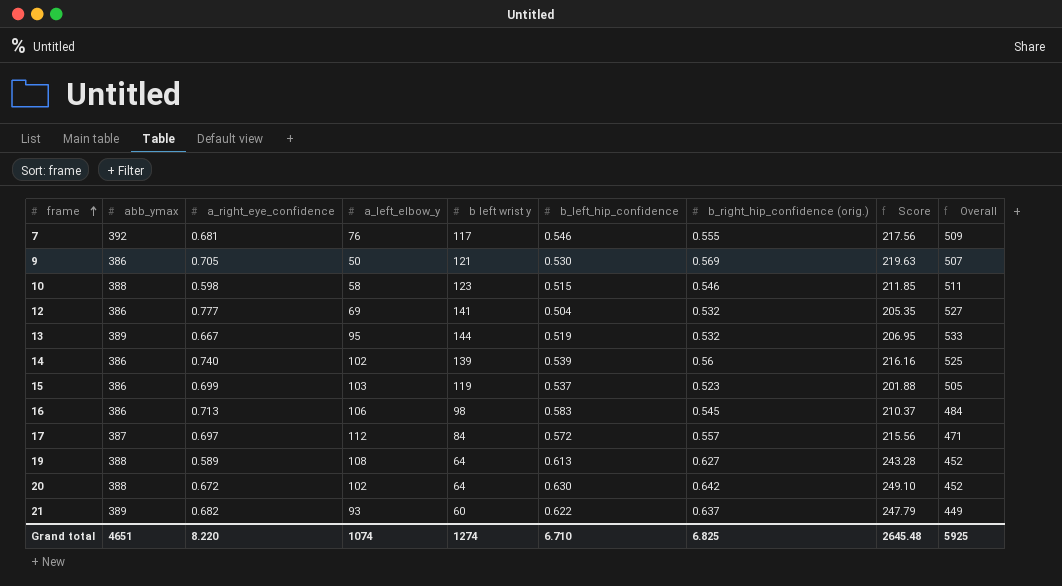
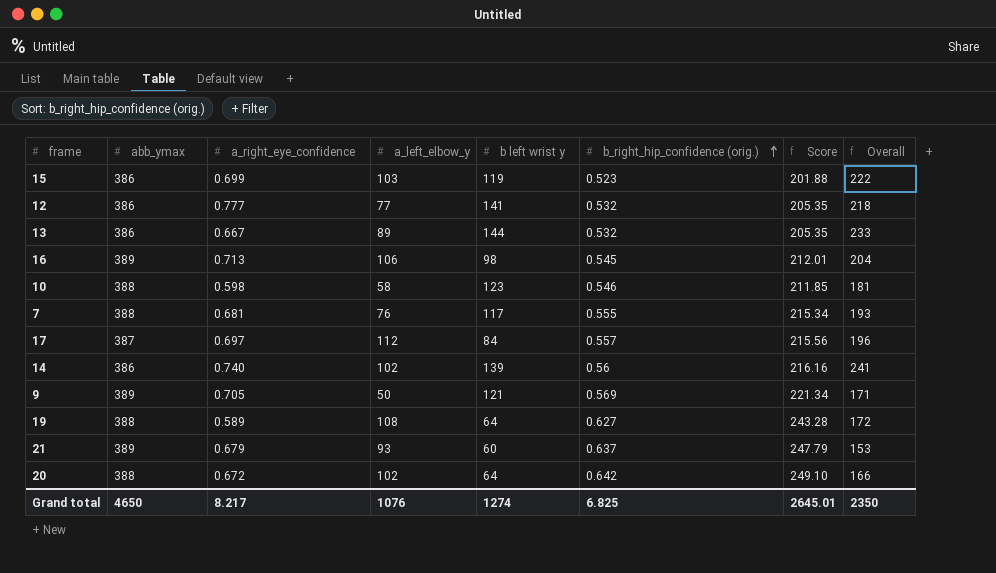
row order: frame ascending -> b_right_hip_confidence (orig.) ascending
column b_left_hip_confidence | position: 6 -> none
column Overall | formula: [abb_ymax] + [b left wrist y] -> [a_left_elbow_y] + [b left wrist y]
12 | a_left_elbow_y: 69 -> 77
13 | abb_ymax: 389 -> 386
13 | a_left_elbow_y: 95 -> 89
13 | Score: 206.95 -> 205.35
16 | abb_ymax: 386 -> 389
16 | Score: 210.37 -> 212.01
7 | abb_ymax: 392 -> 388
7 | Score: 217.56 -> 215.34
9 | abb_ymax: 386 -> 389
9 | Score: 219.63 -> 221.34
21 | a_right_eye_confidence: 0.682 -> 0.679
Grand total | abb_ymax: 4651 -> 4650
Grand total | a_right_eye_confidence: 8.220 -> 8.217
Grand total | a_left_elbow_y: 1074 -> 1076
Grand total | Score: 2645.48 -> 2645.01
Grand total | Overall: 5925 -> 2350

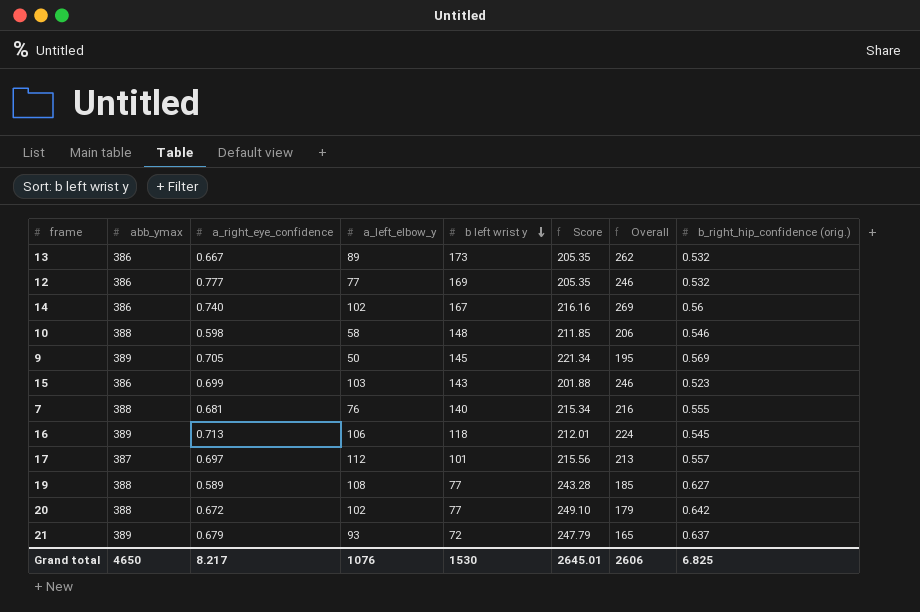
row order: b_right_hip_confidence (orig.) ascending -> b left wrist y descending
column b_right_hip_confidence (orig.) | position: 6 -> 8
13 | b left wrist y: 144 -> 173
13 | Overall: 233 -> 262
12 | b left wrist y: 141 -> 169
12 | Overall: 218 -> 246
14 | b left wrist y: 139 -> 167
14 | Overall: 241 -> 269
10 | b left wrist y: 123 -> 148
10 | Overall: 181 -> 206
9 | b left wrist y: 121 -> 145
9 | Overall: 171 -> 195
15 | b left wrist y: 119 -> 143
15 | Overall: 222 -> 246
7 | b left wrist y: 117 -> 140
7 | Overall: 193 -> 216
16 | b left wrist y: 98 -> 118
16 | Overall: 204 -> 224
17 | b left wrist y: 84 -> 101
17 | Overall: 196 -> 213
19 | b left wrist y: 64 -> 77
19 | Overall: 172 -> 185
20 | b left wrist y: 64 -> 77
20 | Overall: 166 -> 179
21 | b left wrist y: 60 -> 72
21 | Overall: 153 -> 165
Grand total | b left wrist y: 1274 -> 1530
Grand total | Overall: 2350 -> 2606

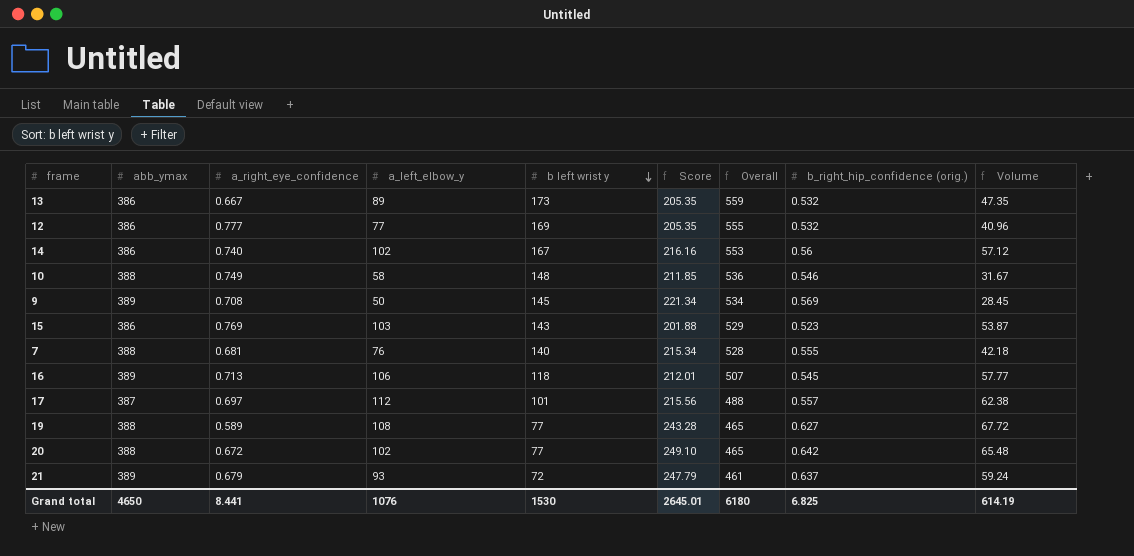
column Overall | formula: [a_left_elbow_y] + [b left wrist y] -> [abb_ymax] + [b left wrist y]
column Volume | formula: none -> [a_left_elbow_y] * [b_right_hip_confidence (orig.)]
10 | a_right_eye_confidence: 0.598 -> 0.749
9 | a_right_eye_confidence: 0.705 -> 0.708
15 | a_right_eye_confidence: 0.699 -> 0.769
Grand total | a_right_eye_confidence: 8.217 -> 8.441
Grand total | Overall: 2606 -> 6180

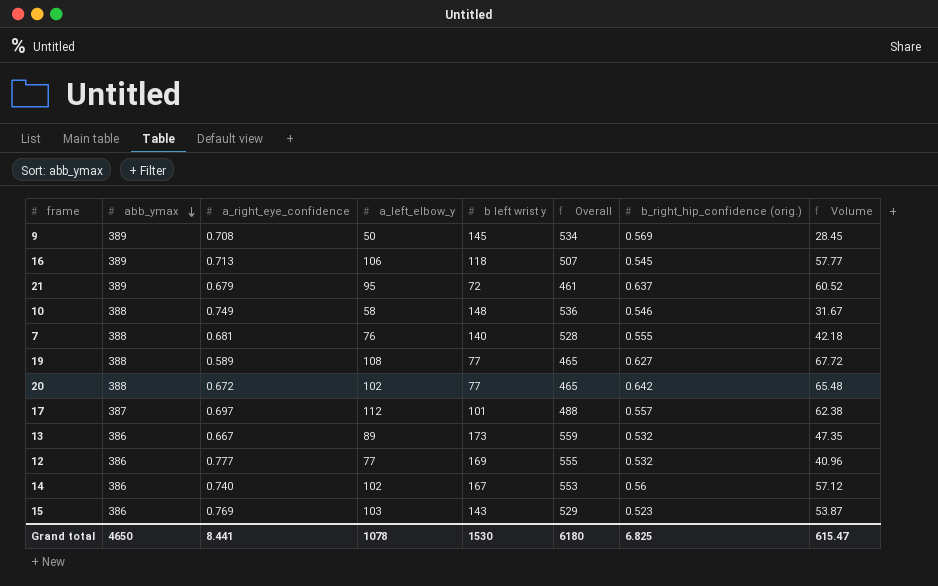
row order: b left wrist y descending -> abb_ymax descending
column Score | formula: [abb_ymax] * [b_right_hip_confidence (orig.)] -> none
21 | a_left_elbow_y: 93 -> 95
21 | Volume: 59.24 -> 60.52
Grand total | a_left_elbow_y: 1076 -> 1078
Grand total | Volume: 614.19 -> 615.47

